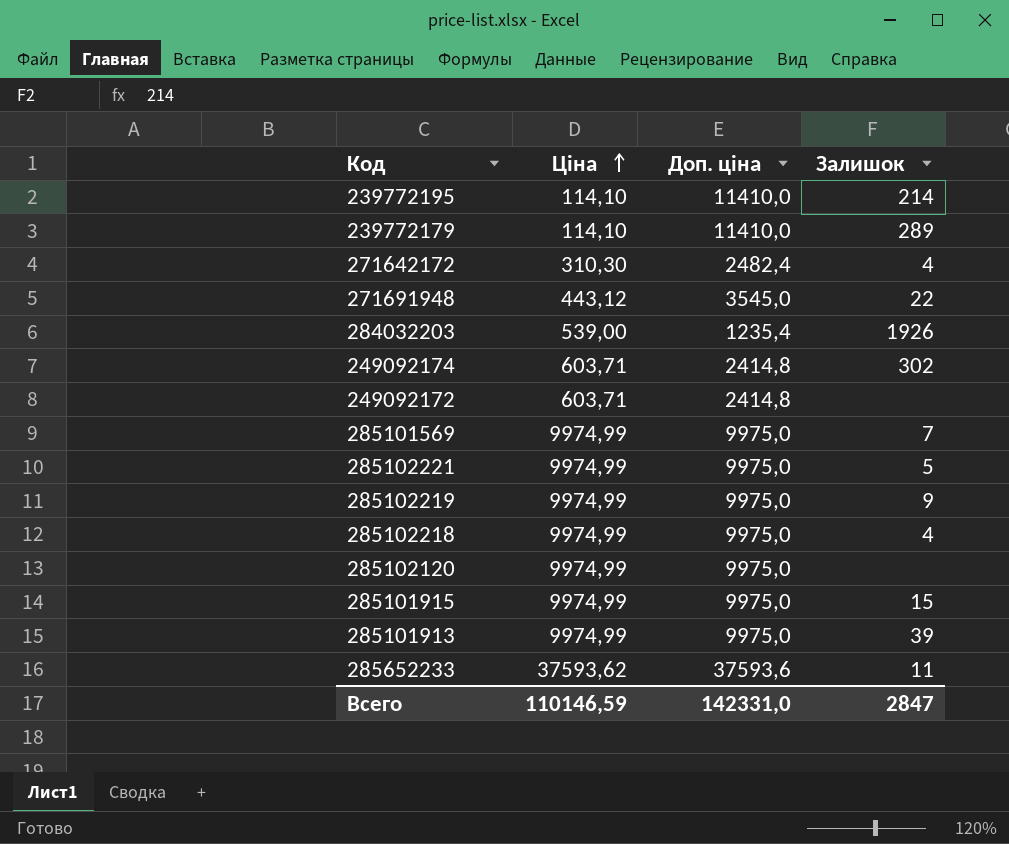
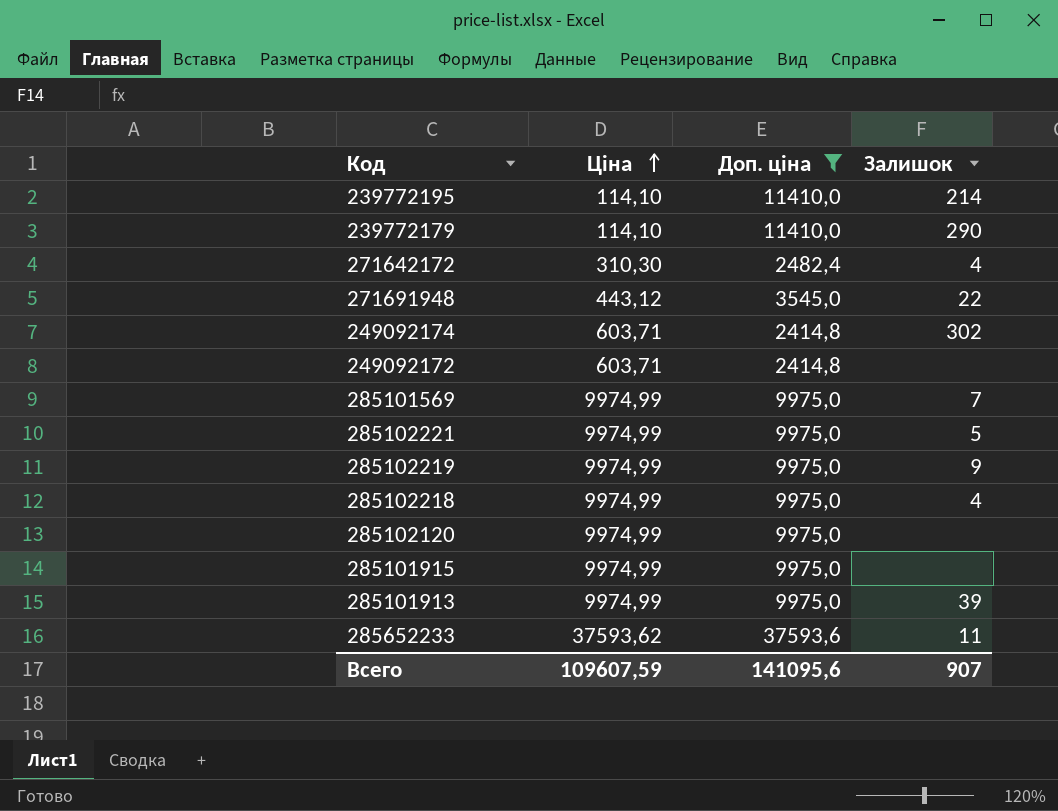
filter: none -> Доп. ціна != 1235,4
239772179 | Залишок: 289 -> 290
285101915 | Залишок: 15 -> none
Всего | Ціна: 110146,59 -> 109607,59
Всего | Доп. ціна: 142331,0 -> 141095,6
Всего | Залишок: 2847 -> 907

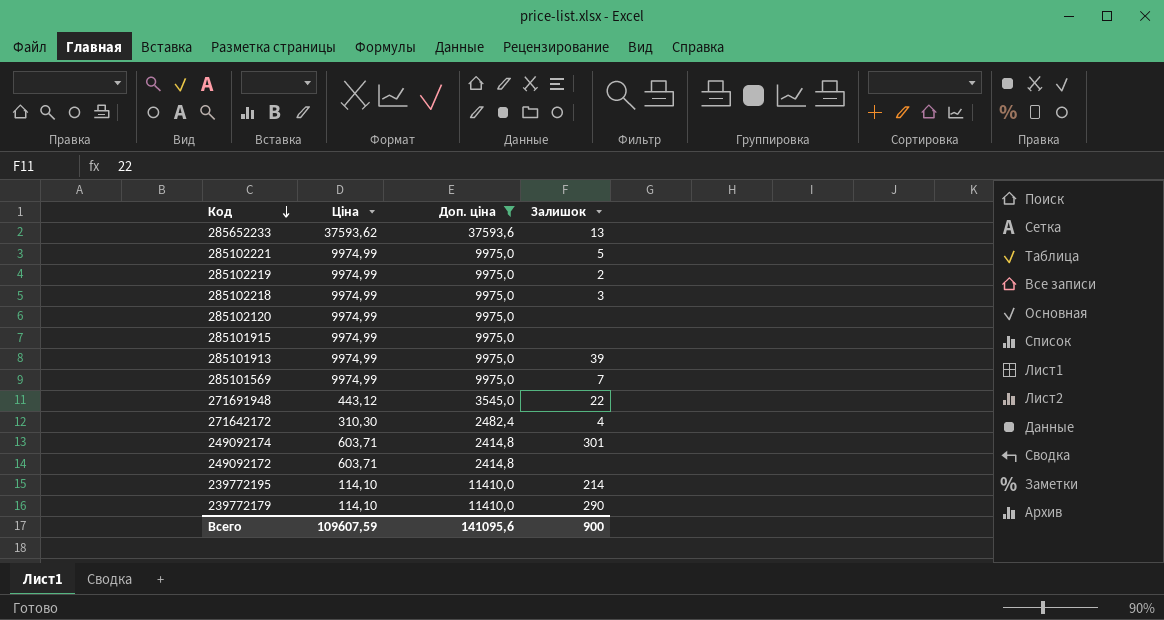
row order: Ціна ascending -> Код descending
285652233 | Залишок: 11 -> 13
285102219 | Залишок: 9 -> 2
285102218 | Залишок: 4 -> 3
249092174 | Залишок: 302 -> 301
Всего | Залишок: 907 -> 900

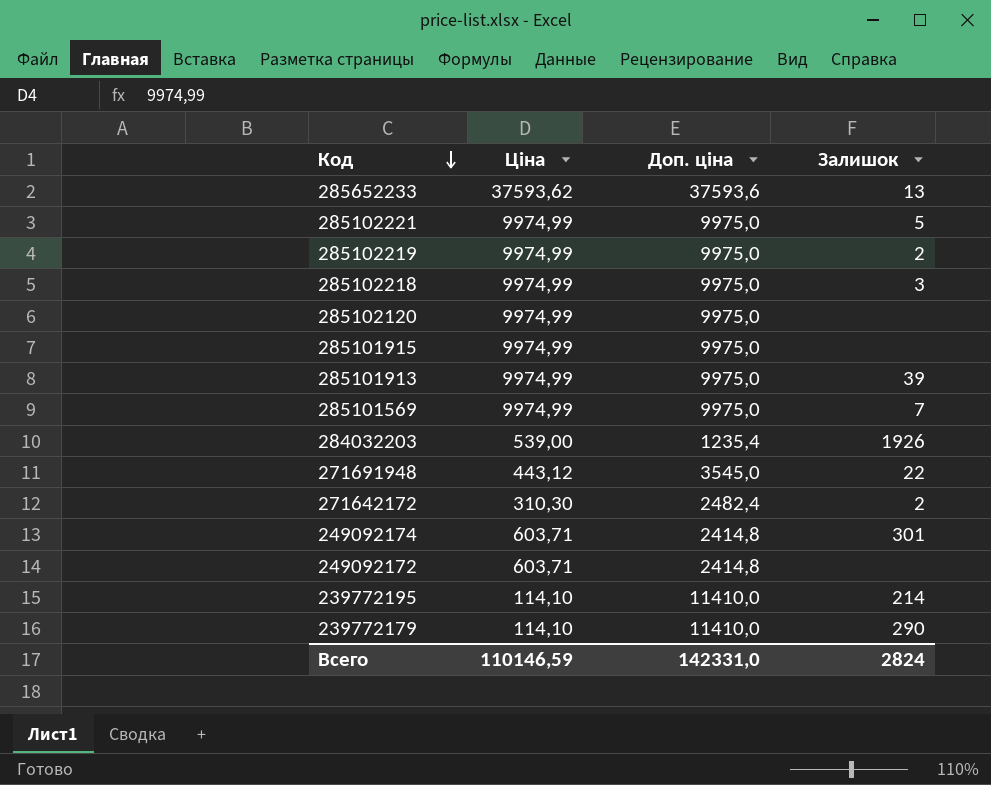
filter: Доп. ціна != 1235,4 -> none
271642172 | Залишок: 4 -> 2
Всего | Ціна: 109607,59 -> 110146,59
Всего | Доп. ціна: 141095,6 -> 142331,0
Всего | Залишок: 900 -> 2824

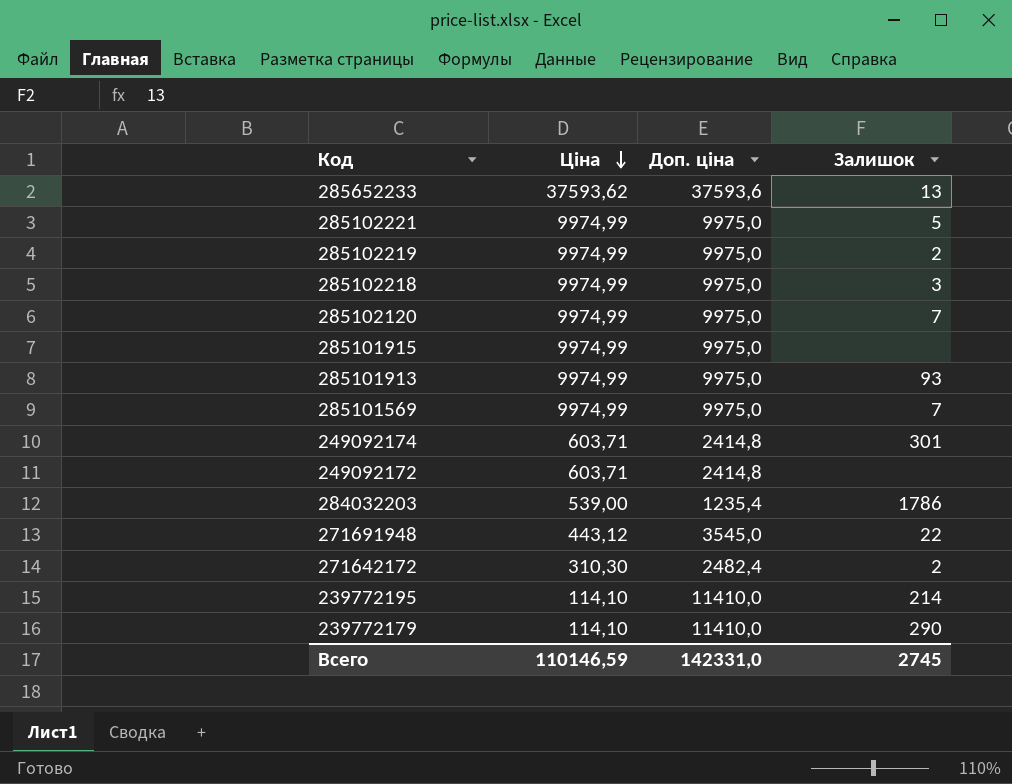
row order: Код descending -> Ціна descending
285102120 | Залишок: none -> 7
285101913 | Залишок: 39 -> 93
284032203 | Залишок: 1926 -> 1786
Всего | Залишок: 2824 -> 2745

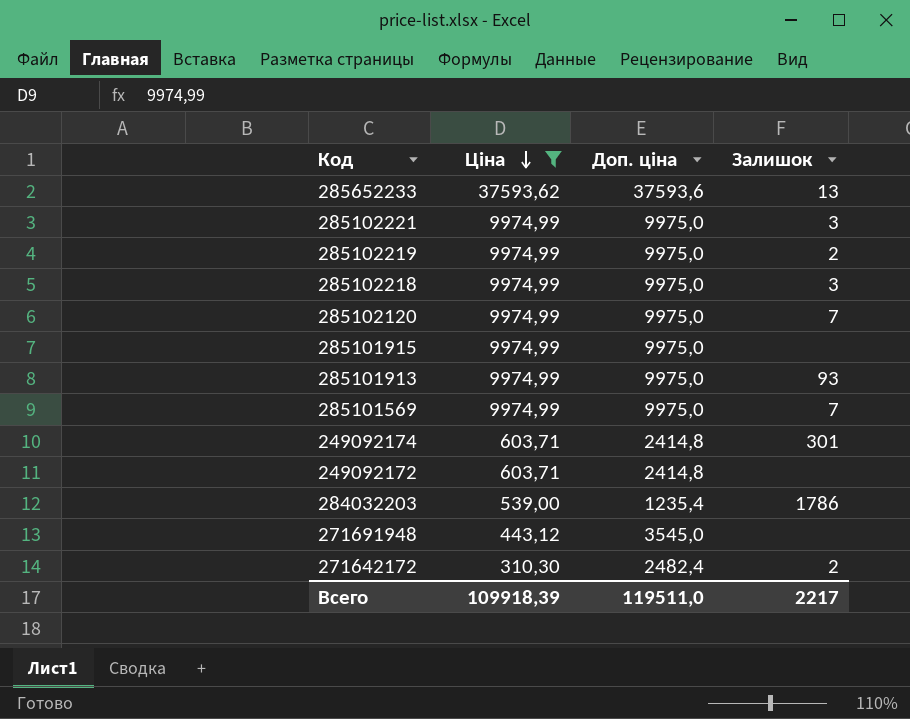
filter: none -> Ціна != 114,10
285102221 | Залишок: 5 -> 3
271691948 | Залишок: 22 -> none
Всего | Ціна: 110146,59 -> 109918,39
Всего | Доп. ціна: 142331,0 -> 119511,0
Всего | Залишок: 2745 -> 2217

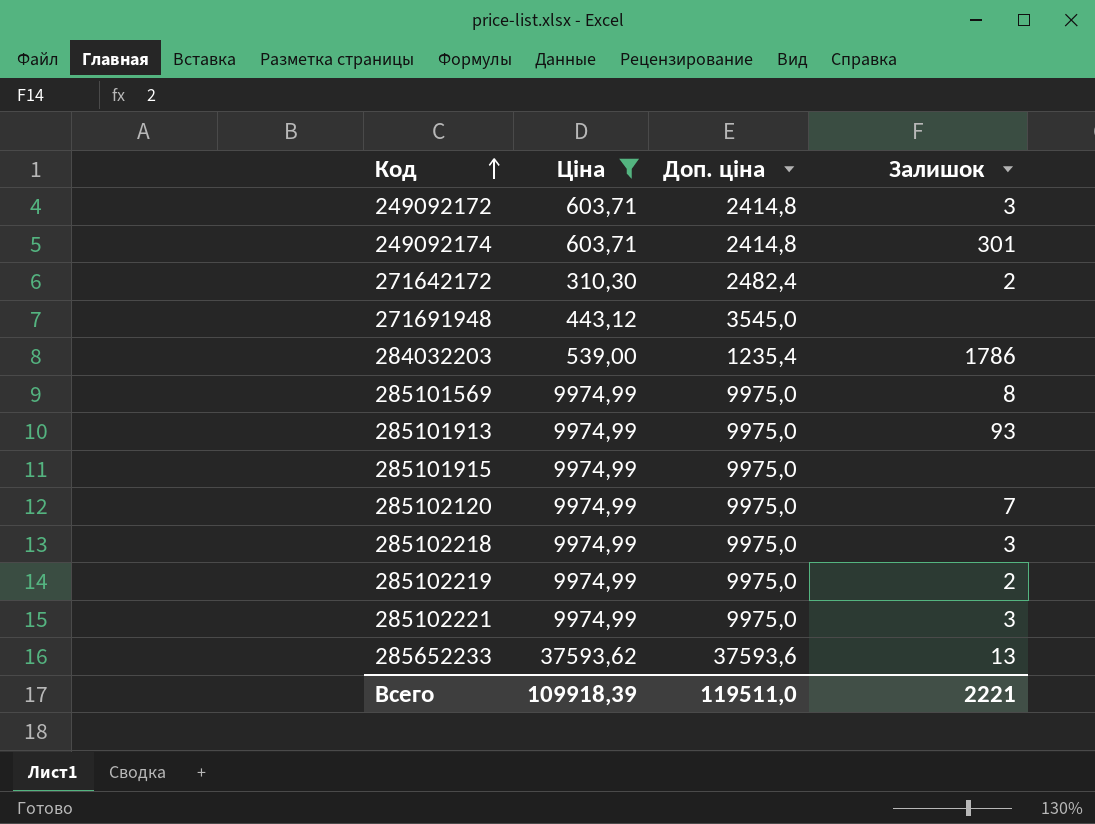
row order: Ціна descending -> Код ascending
249092172 | Залишок: none -> 3
285101569 | Залишок: 7 -> 8
Всего | Залишок: 2217 -> 2221

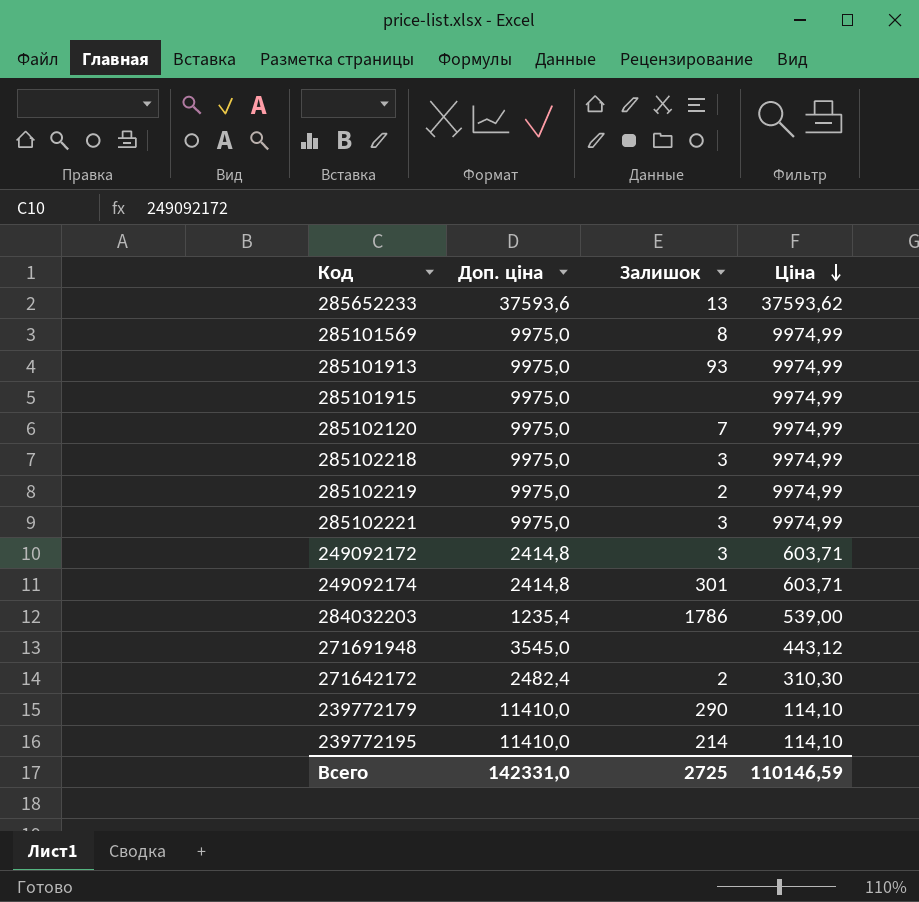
filter: Ціна != 114,10 -> none
row order: Код ascending -> Ціна descending
column Ціна | position: 2 -> 4
Всего | Доп. ціна: 119511,0 -> 142331,0
Всего | Залишок: 2221 -> 2725
Всего | Ціна: 109918,39 -> 110146,59

